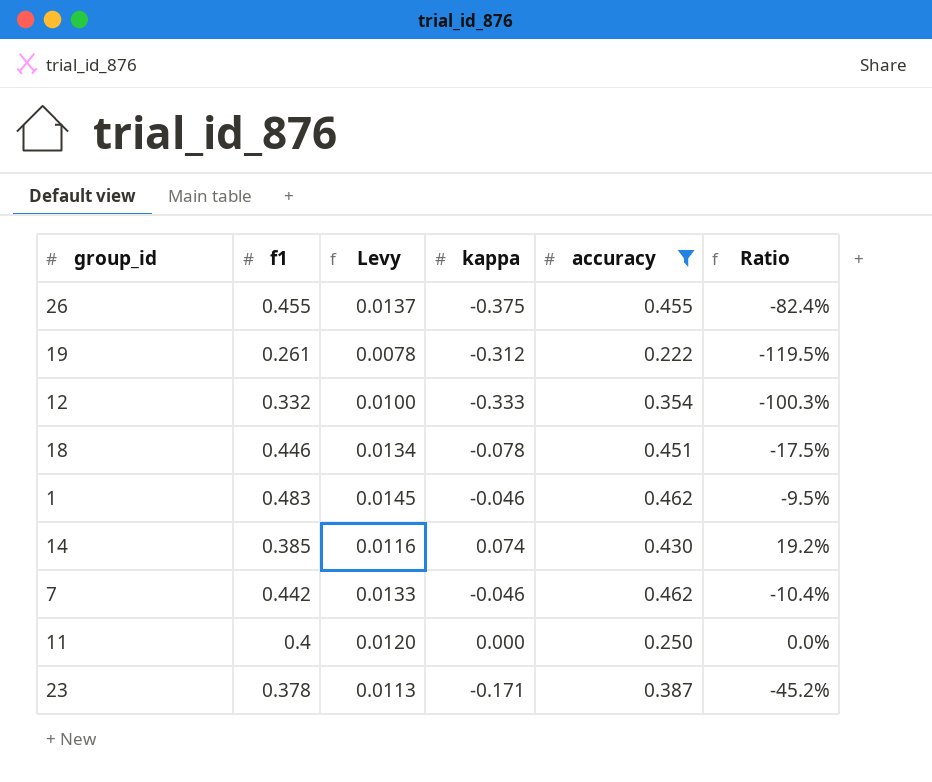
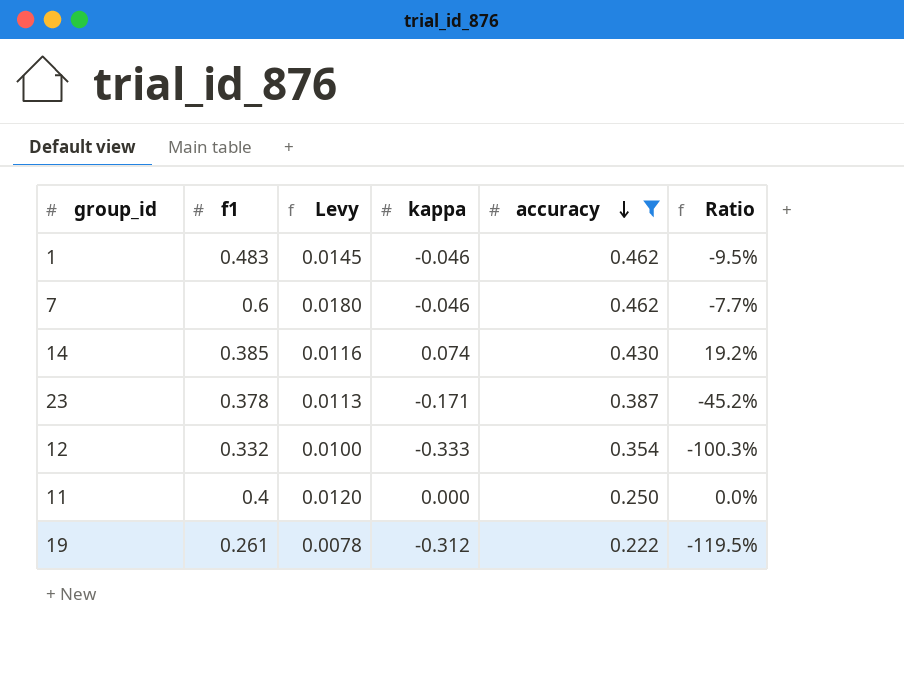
row order: none -> accuracy descending
row 26: 0.455 | 0.0137 | -0.375 | 0.455 | -82.4% -> none
row 18: 0.446 | 0.0134 | -0.078 | 0.451 | -17.5% -> none
7 | f1: 0.442 -> 0.6
7 | Levy: 0.0133 -> 0.0180
7 | Ratio: -10.4% -> -7.7%

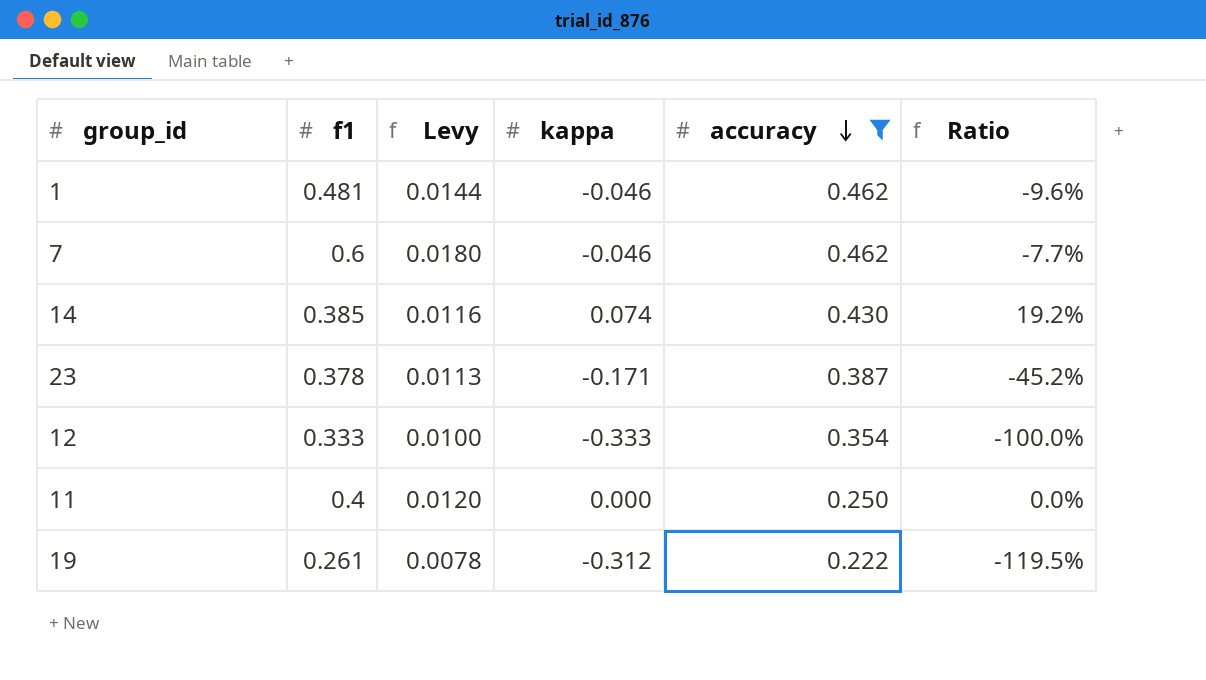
1 | f1: 0.483 -> 0.481
1 | Levy: 0.0145 -> 0.0144
1 | Ratio: -9.5% -> -9.6%
12 | f1: 0.332 -> 0.333
12 | Ratio: -100.3% -> -100.0%

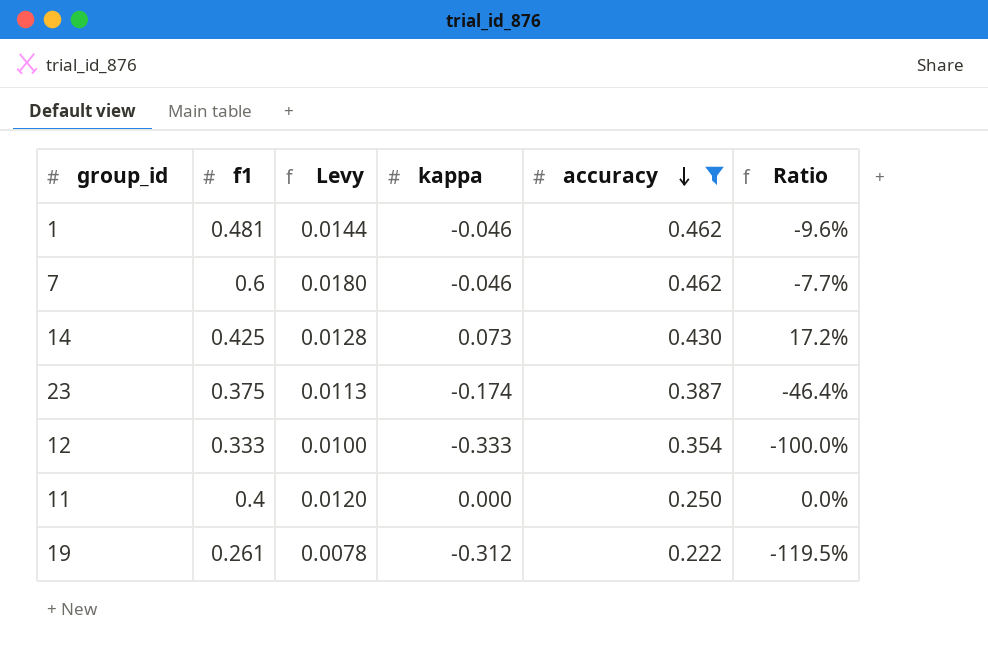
14 | f1: 0.385 -> 0.425
14 | Levy: 0.0116 -> 0.0128
14 | kappa: 0.074 -> 0.073
14 | Ratio: 19.2% -> 17.2%
23 | f1: 0.378 -> 0.375
23 | kappa: -0.171 -> -0.174
23 | Ratio: -45.2% -> -46.4%

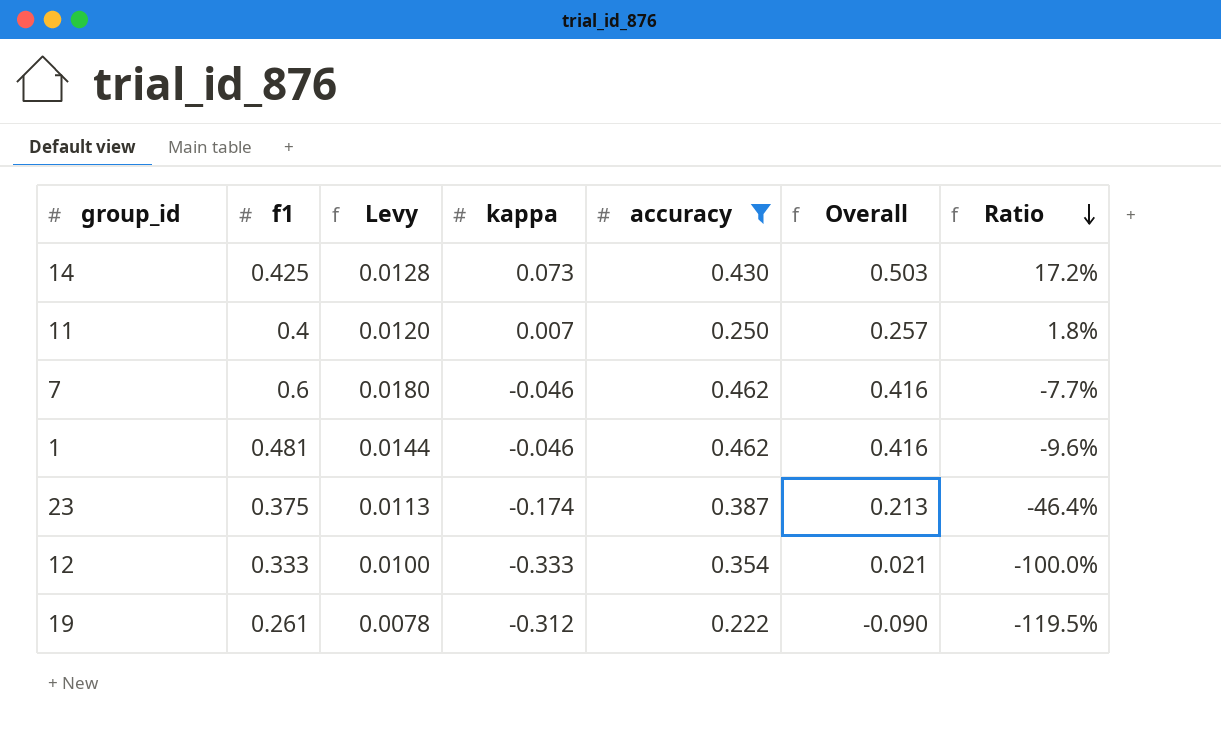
row order: accuracy descending -> Ratio descending
column Overall | formula: none -> [kappa] + [accuracy]
11 | kappa: 0.000 -> 0.007
11 | Ratio: 0.0% -> 1.8%

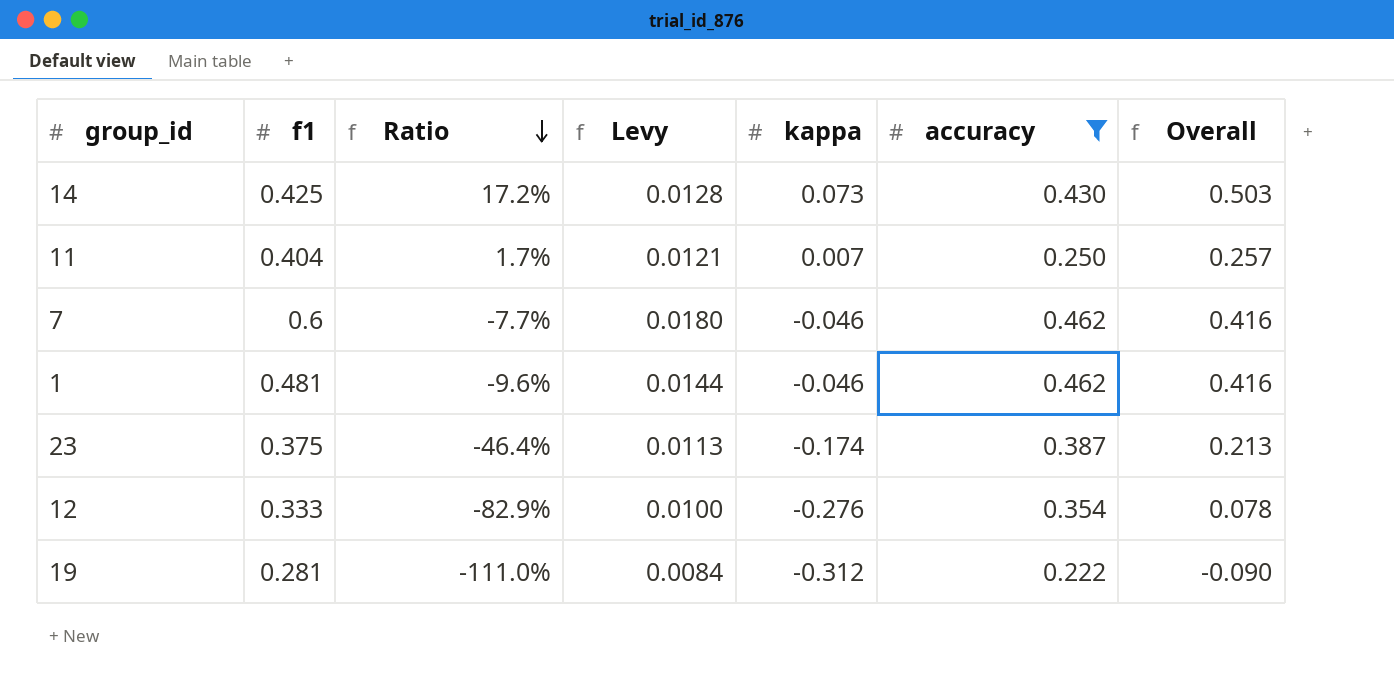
column Ratio | position: 7 -> 3
11 | f1: 0.4 -> 0.404
11 | Ratio: 1.8% -> 1.7%
11 | Levy: 0.0120 -> 0.0121
12 | Ratio: -100.0% -> -82.9%
12 | kappa: -0.333 -> -0.276
12 | Overall: 0.021 -> 0.078
19 | f1: 0.261 -> 0.281
19 | Ratio: -119.5% -> -111.0%
19 | Levy: 0.0078 -> 0.0084

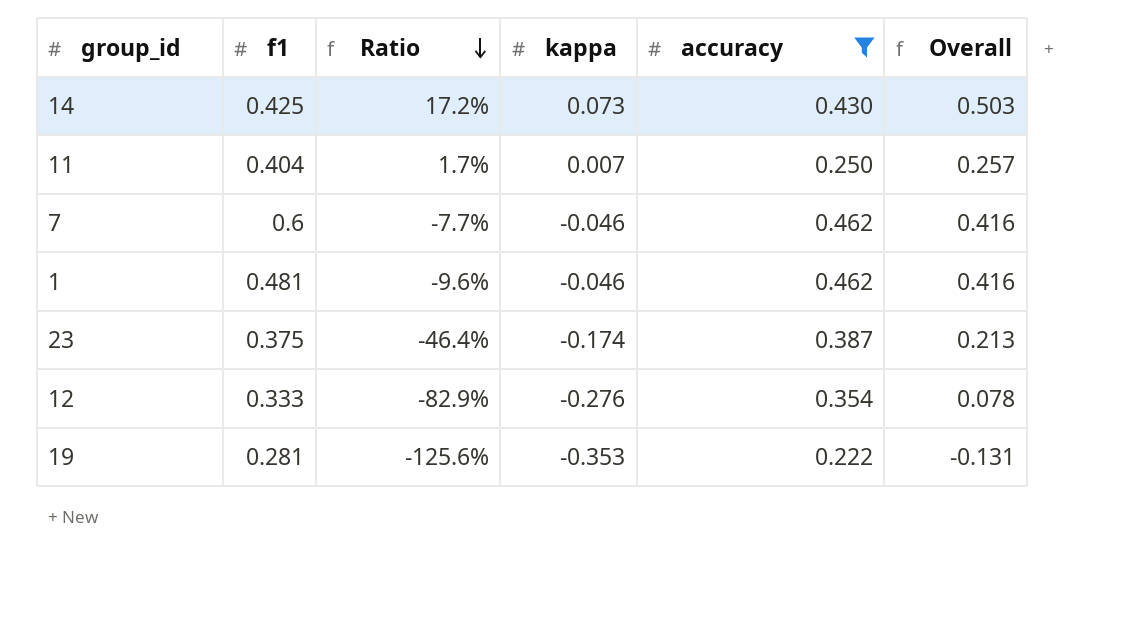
column Levy | formula: [f1] * 0.03 -> none
19 | Ratio: -111.0% -> -125.6%
19 | kappa: -0.312 -> -0.353
19 | Overall: -0.090 -> -0.131

